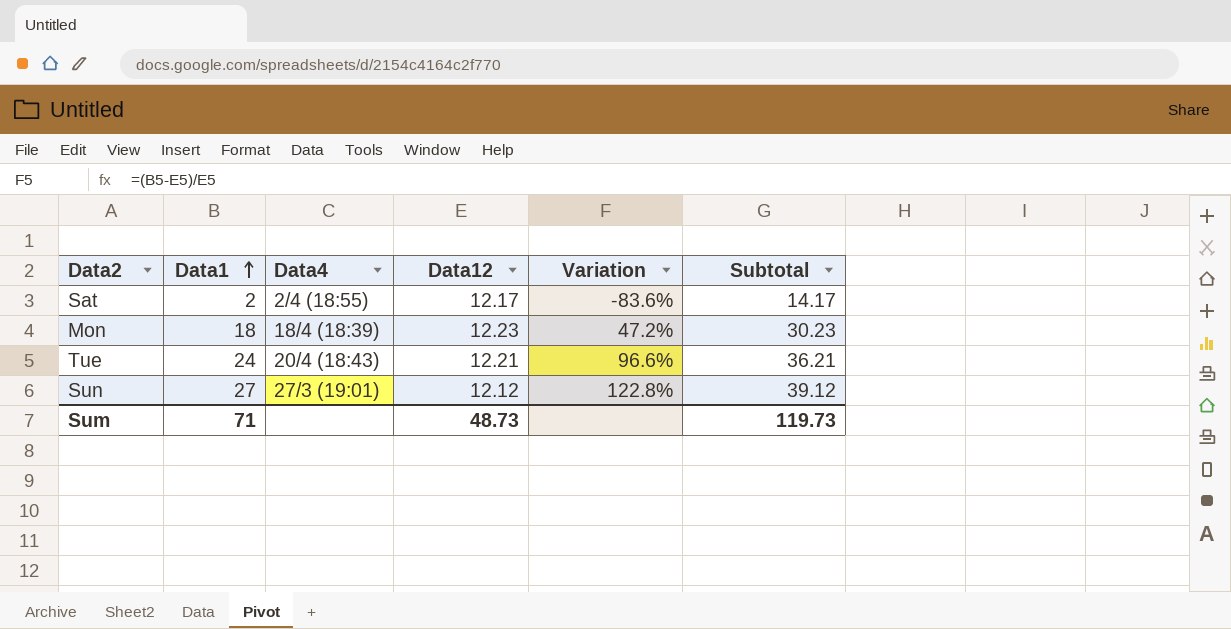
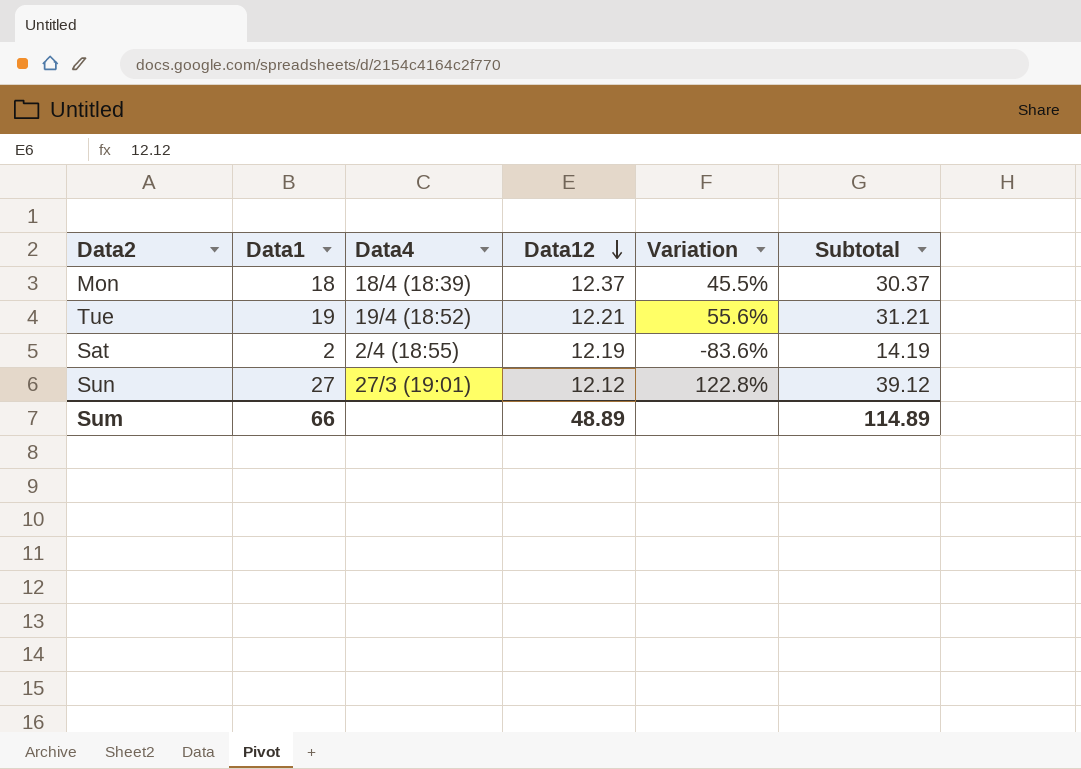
row order: Data1 ascending -> Data12 descending
Mon | Data12: 12.23 -> 12.37
Mon | Variation: 47.2% -> 45.5%
Mon | Subtotal: 30.23 -> 30.37
Tue | Data1: 24 -> 19
Tue | Data4: 20/4 (18:43) -> 19/4 (18:52)
Tue | Variation: 96.6% -> 55.6%
Tue | Subtotal: 36.21 -> 31.21
Sat | Data12: 12.17 -> 12.19
Sat | Subtotal: 14.17 -> 14.19
Sum | Data1: 71 -> 66
Sum | Data12: 48.73 -> 48.89
Sum | Subtotal: 119.73 -> 114.89

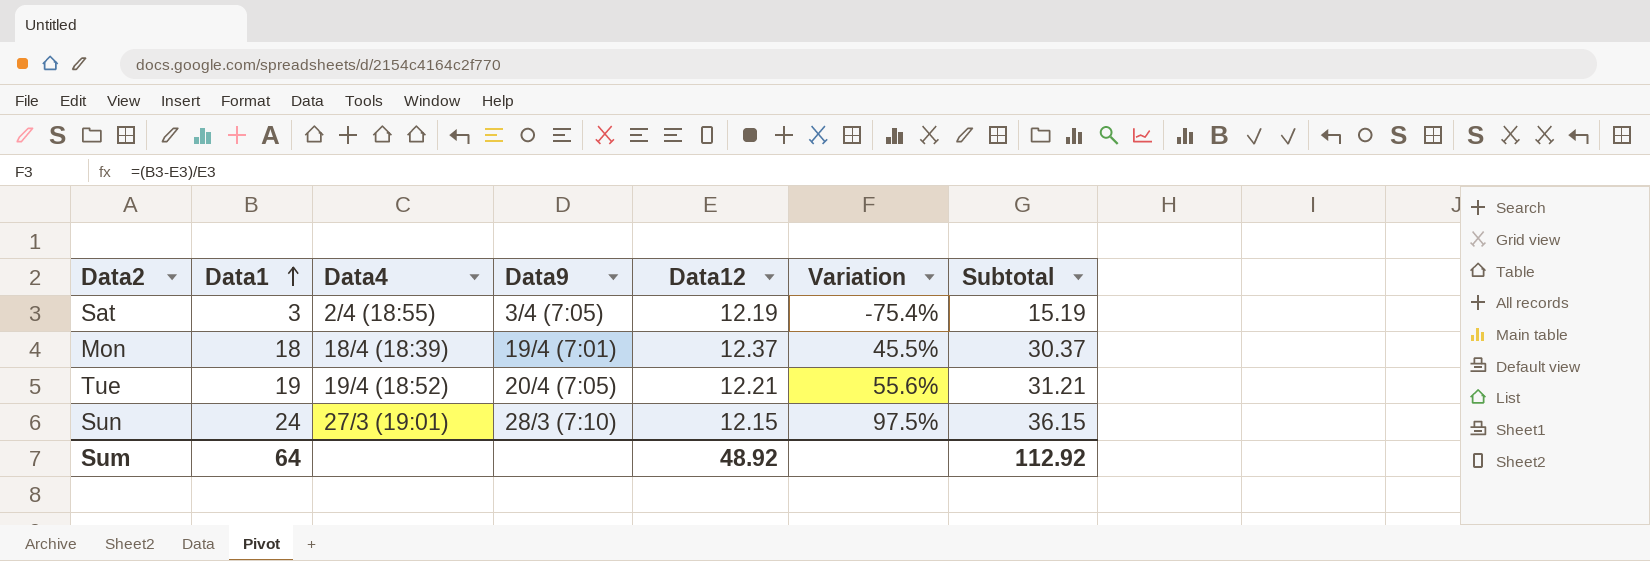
row order: Data12 descending -> Data1 ascending
column Data9 | position: none -> 4
Sat | Data1: 2 -> 3
Sat | Variation: -83.6% -> -75.4%
Sat | Subtotal: 14.19 -> 15.19
Sun | Data1: 27 -> 24
Sun | Data12: 12.12 -> 12.15
Sun | Variation: 122.8% -> 97.5%
Sun | Subtotal: 39.12 -> 36.15
Sum | Data1: 66 -> 64
Sum | Data12: 48.89 -> 48.92
Sum | Subtotal: 114.89 -> 112.92

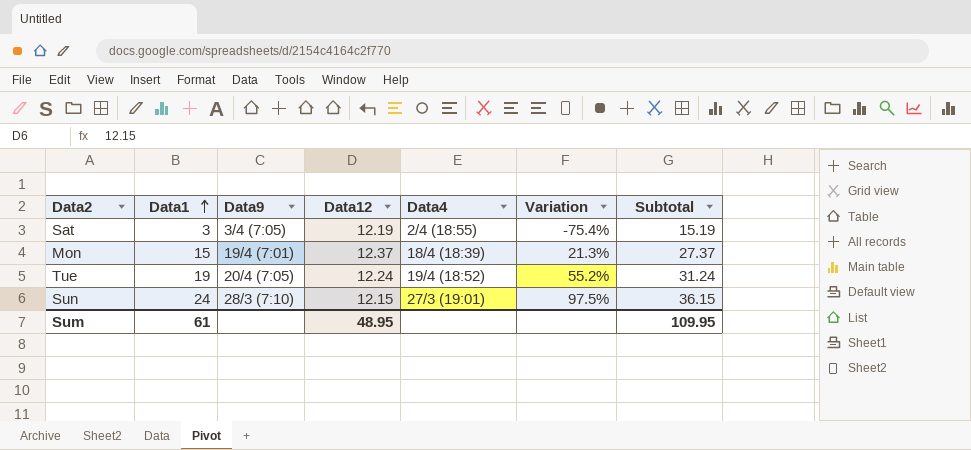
column Data4 | position: 3 -> 5
Mon | Data1: 18 -> 15
Mon | Variation: 45.5% -> 21.3%
Mon | Subtotal: 30.37 -> 27.37
Tue | Data12: 12.21 -> 12.24
Tue | Variation: 55.6% -> 55.2%
Tue | Subtotal: 31.21 -> 31.24
Sum | Data1: 64 -> 61
Sum | Data12: 48.92 -> 48.95
Sum | Subtotal: 112.92 -> 109.95

